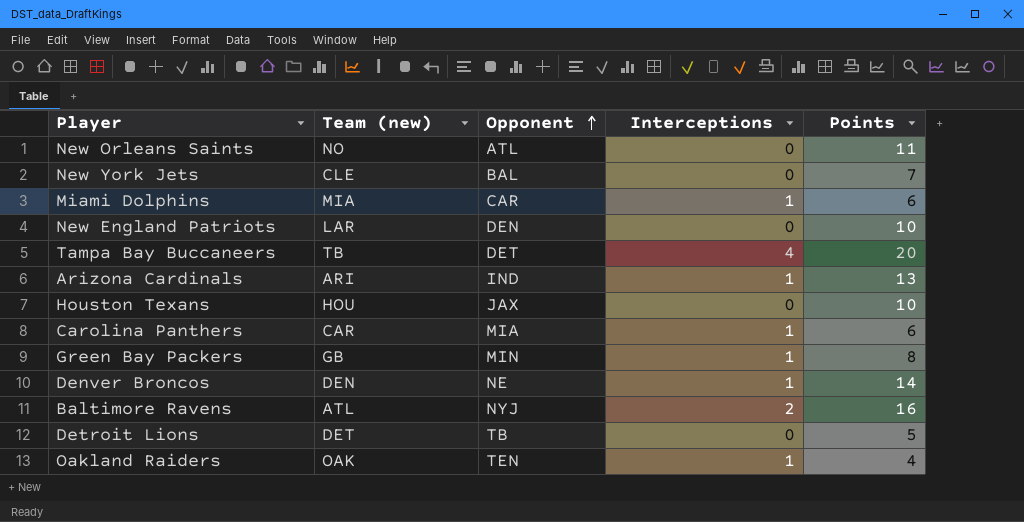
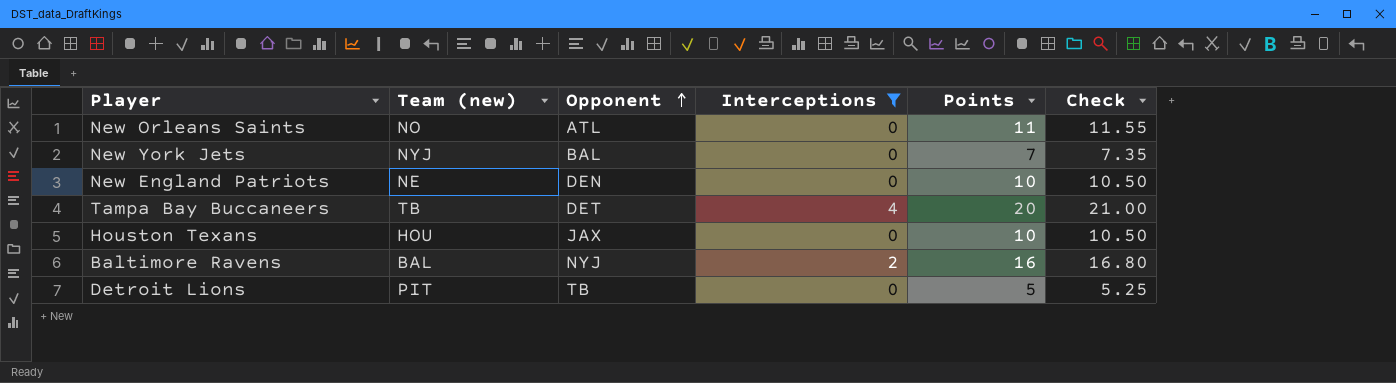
filter: none -> Interceptions != 1
column Check | formula: none -> [Points] * 1.05
New York Jets | Team (new): CLE -> NYJ
New England Patriots | Team (new): LAR -> NE
Baltimore Ravens | Team (new): ATL -> BAL
Detroit Lions | Team (new): DET -> PIT

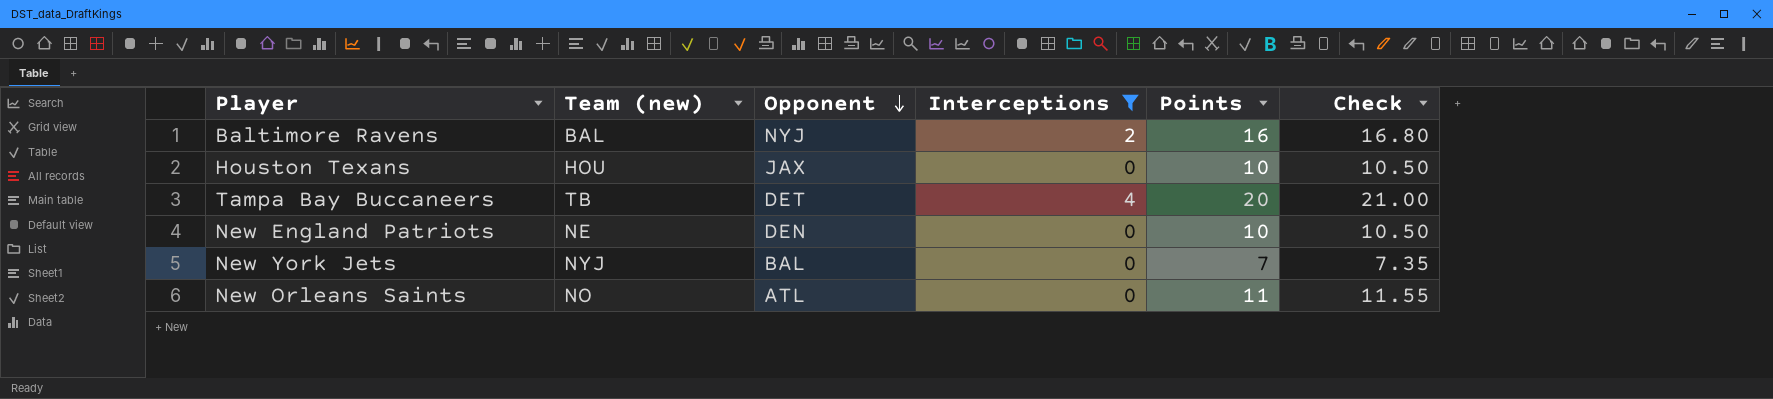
row order: Opponent ascending -> Opponent descending
row Detroit Lions: PIT | TB | 0 | 5 | 5.25 -> none

